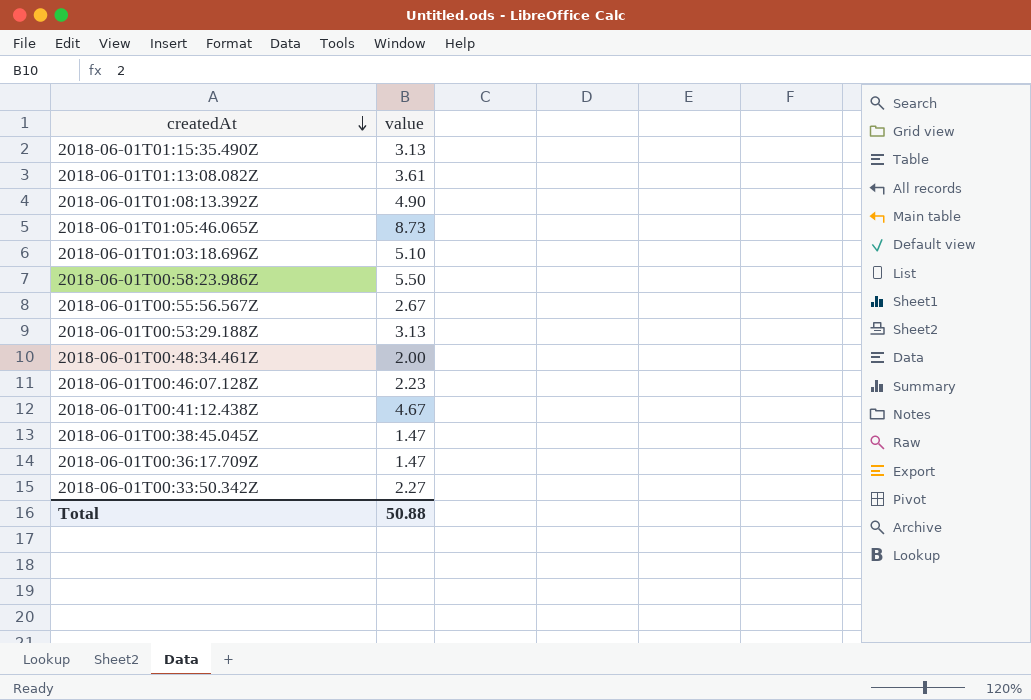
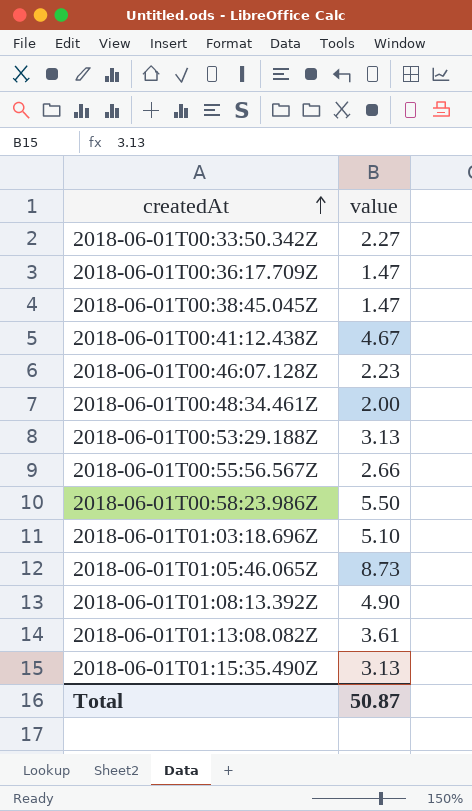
row order: createdAt descending -> createdAt ascending
2018-06-01T00:55:56.567Z | value: 2.67 -> 2.66
Total | value: 50.88 -> 50.87

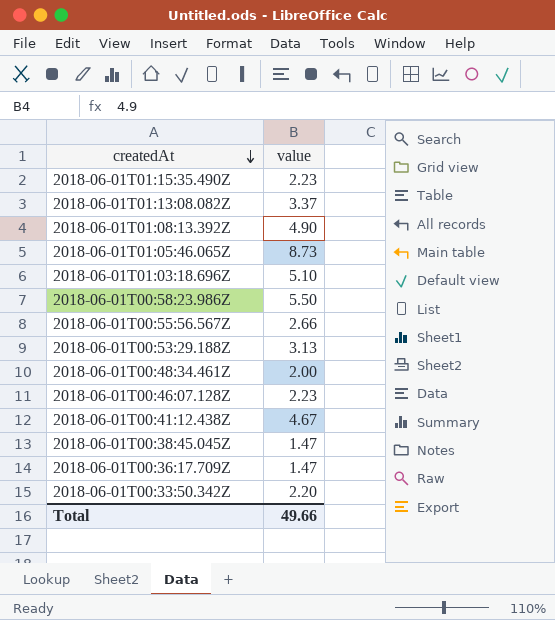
row order: createdAt ascending -> createdAt descending
2018-06-01T01:15:35.490Z | value: 3.13 -> 2.23
2018-06-01T01:13:08.082Z | value: 3.61 -> 3.37
2018-06-01T00:33:50.342Z | value: 2.27 -> 2.20
Total | value: 50.87 -> 49.66

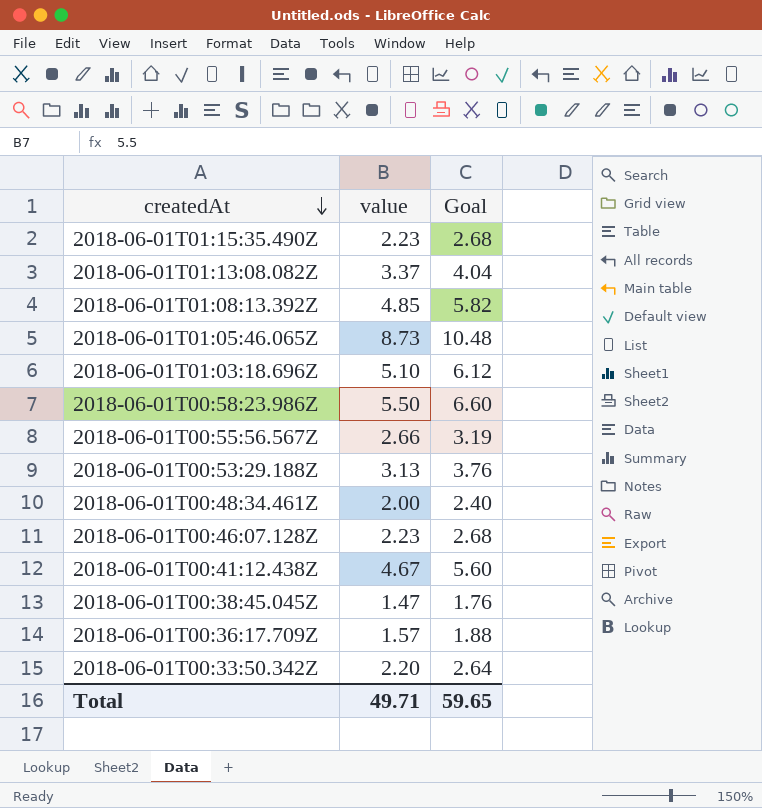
column Goal | formula: none -> [value] * 1.2
2018-06-01T01:08:13.392Z | value: 4.90 -> 4.85
2018-06-01T00:36:17.709Z | value: 1.47 -> 1.57
Total | value: 49.66 -> 49.71

